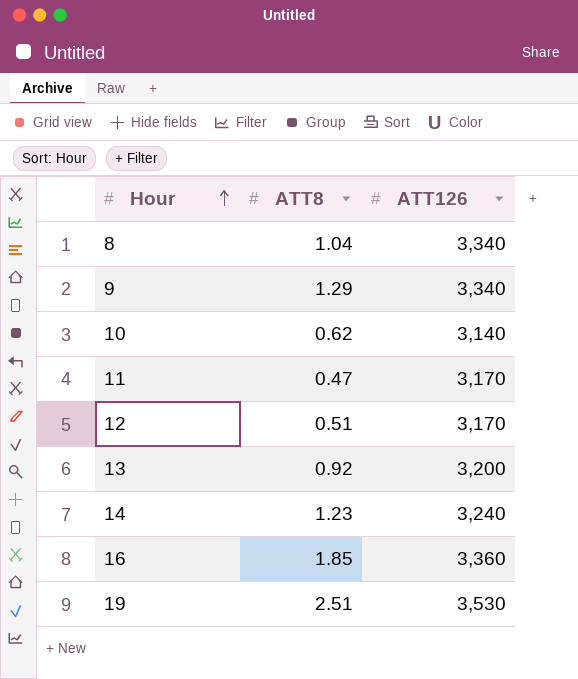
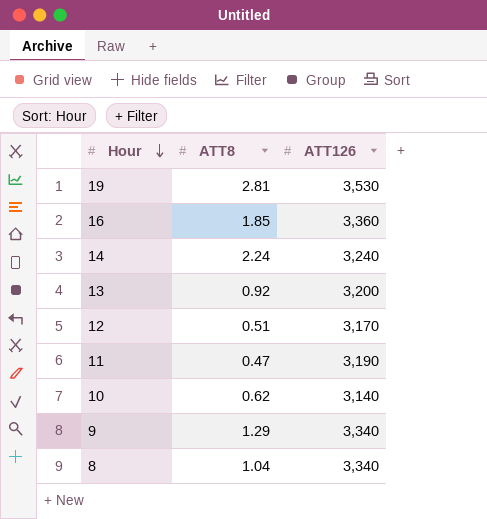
row order: Hour ascending -> Hour descending
19 | ATT8: 2.51 -> 2.81
14 | ATT8: 1.23 -> 2.24
11 | ATT126: 3,170 -> 3,190

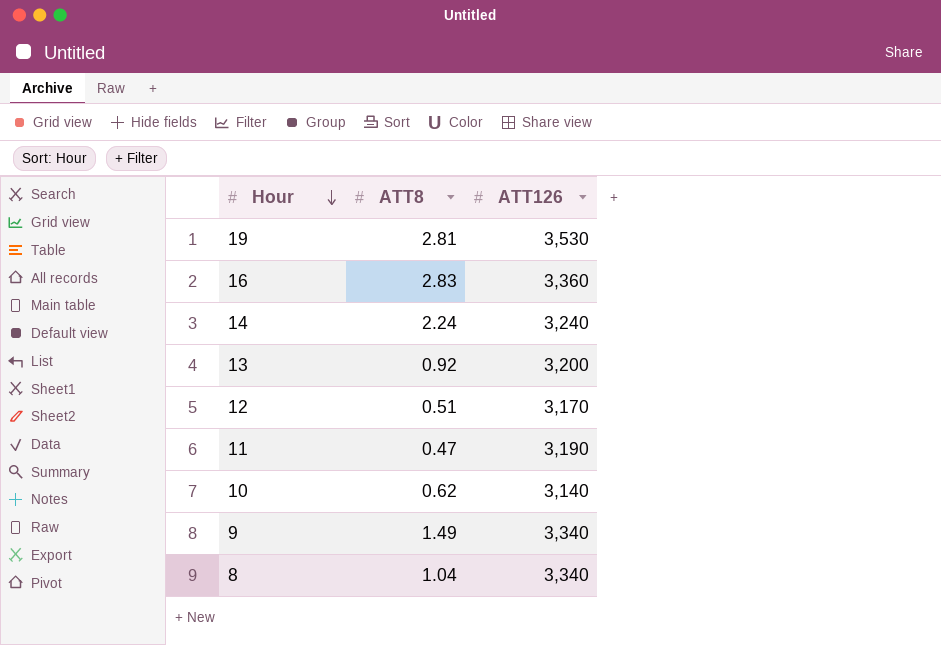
16 | ATT8: 1.85 -> 2.83
9 | ATT8: 1.29 -> 1.49

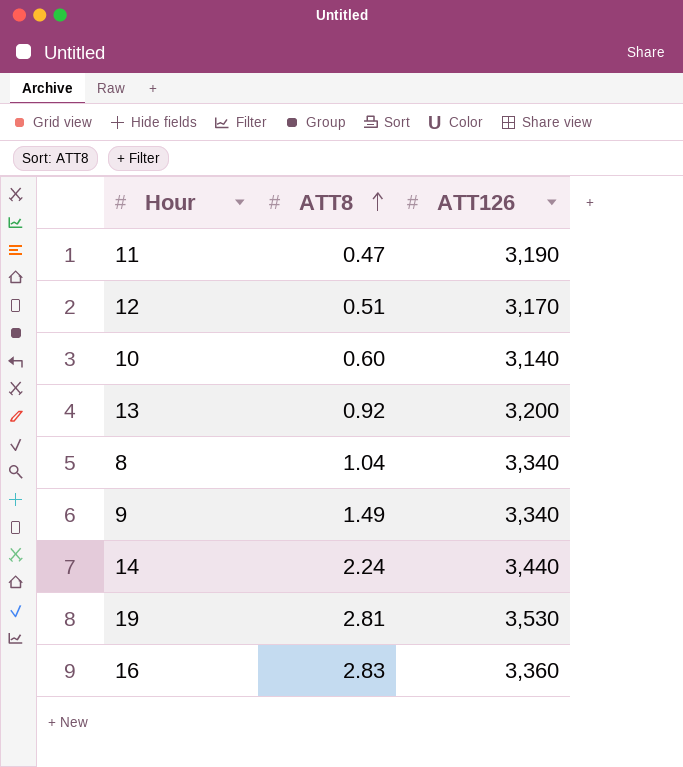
row order: Hour descending -> ATT8 ascending
10 | ATT8: 0.62 -> 0.60
14 | ATT126: 3,240 -> 3,440

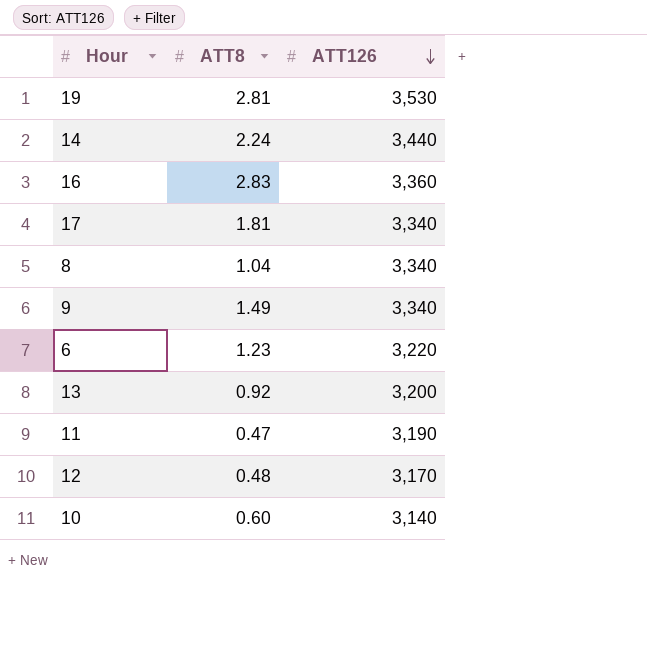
row order: ATT8 ascending -> ATT126 descending
row 17: none -> 1.81 | 3,340
row 6: none -> 1.23 | 3,220
12 | ATT8: 0.51 -> 0.48

